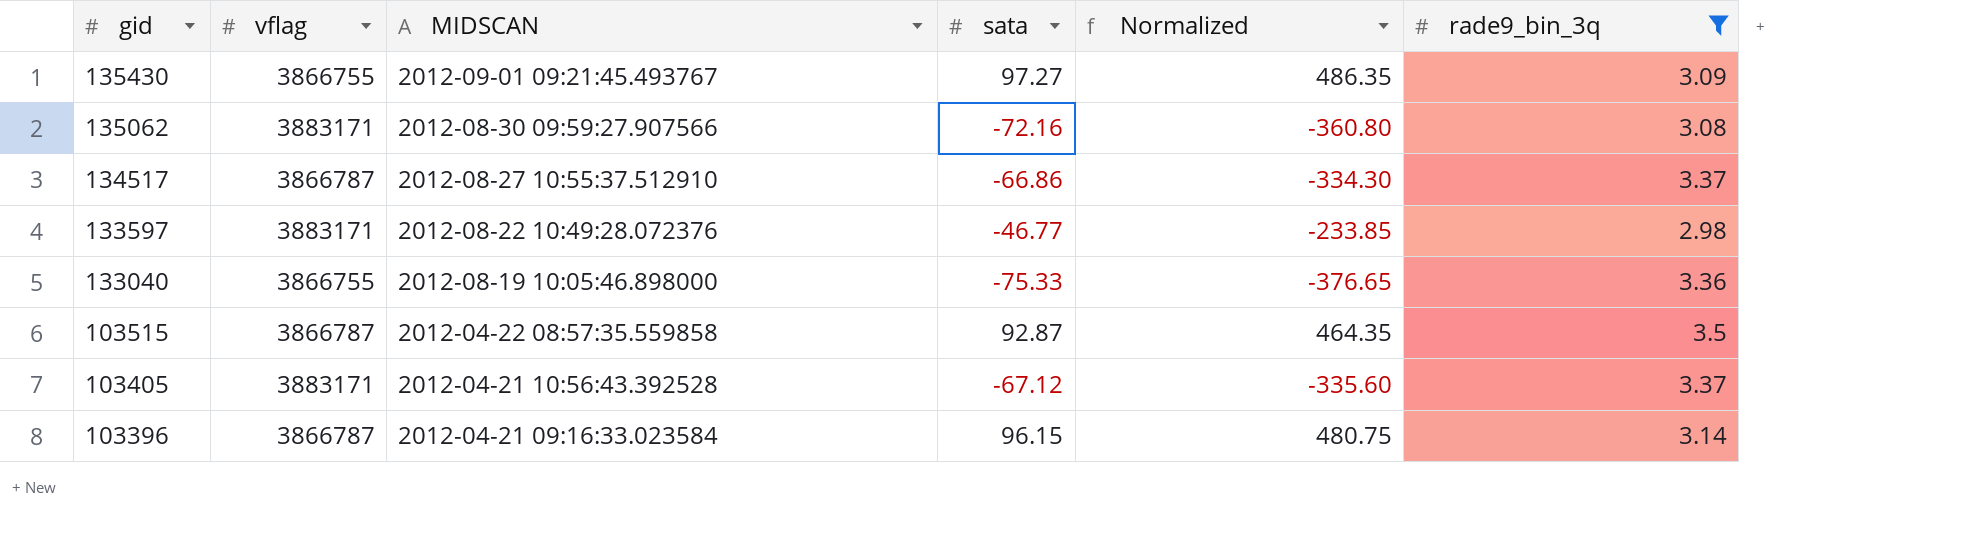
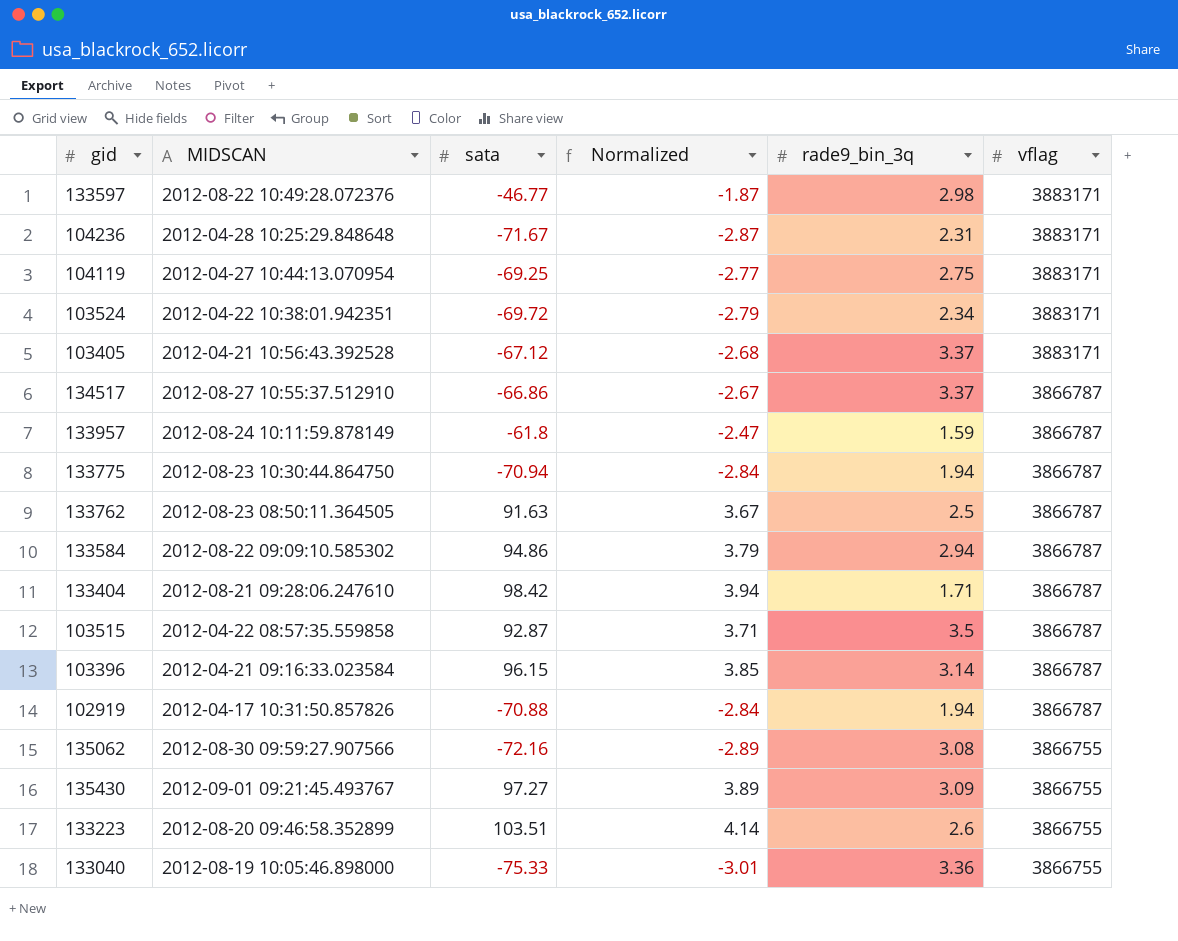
filter: rade9_bin_3q >= 2.98 -> none
row order: gid descending -> vflag descending
column Normalized | formula: [sata] * 5 -> [sata] * 0.04
column vflag | position: 2 -> 6
135062 | vflag: 3883171 -> 3866755

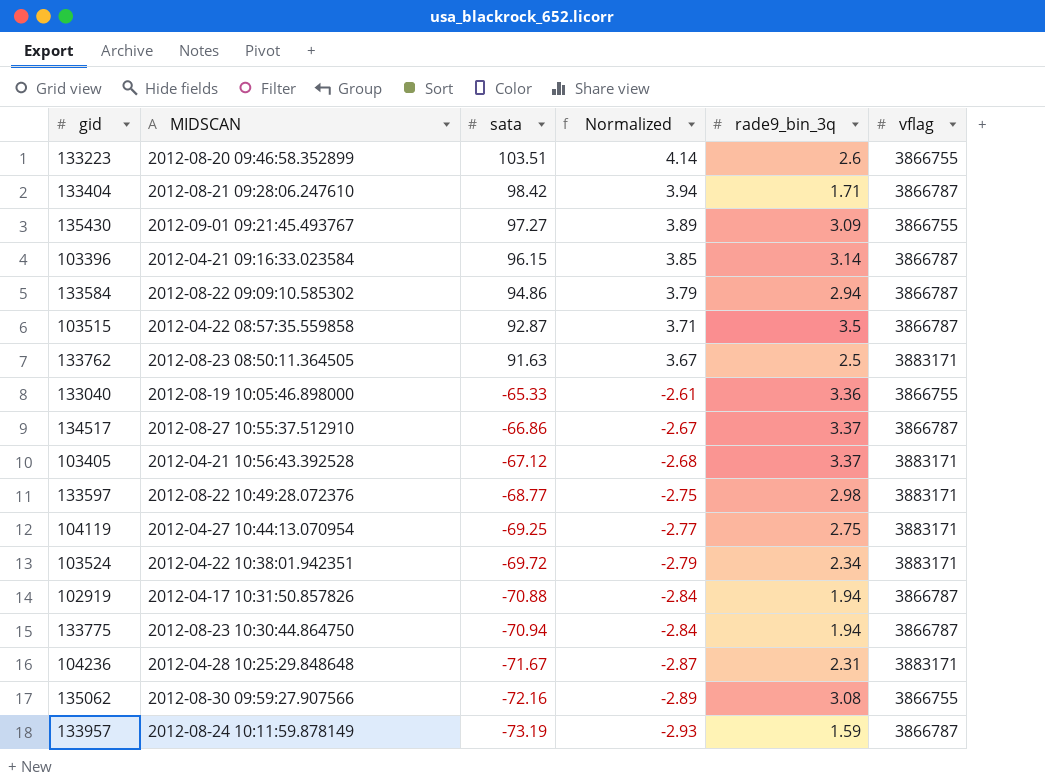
row order: vflag descending -> sata descending
133762 | vflag: 3866787 -> 3883171
133040 | sata: -75.33 -> -65.33
133040 | Normalized: -3.01 -> -2.61
133597 | sata: -46.77 -> -68.77
133597 | Normalized: -1.87 -> -2.75
133957 | sata: -61.8 -> -73.19
133957 | Normalized: -2.47 -> -2.93

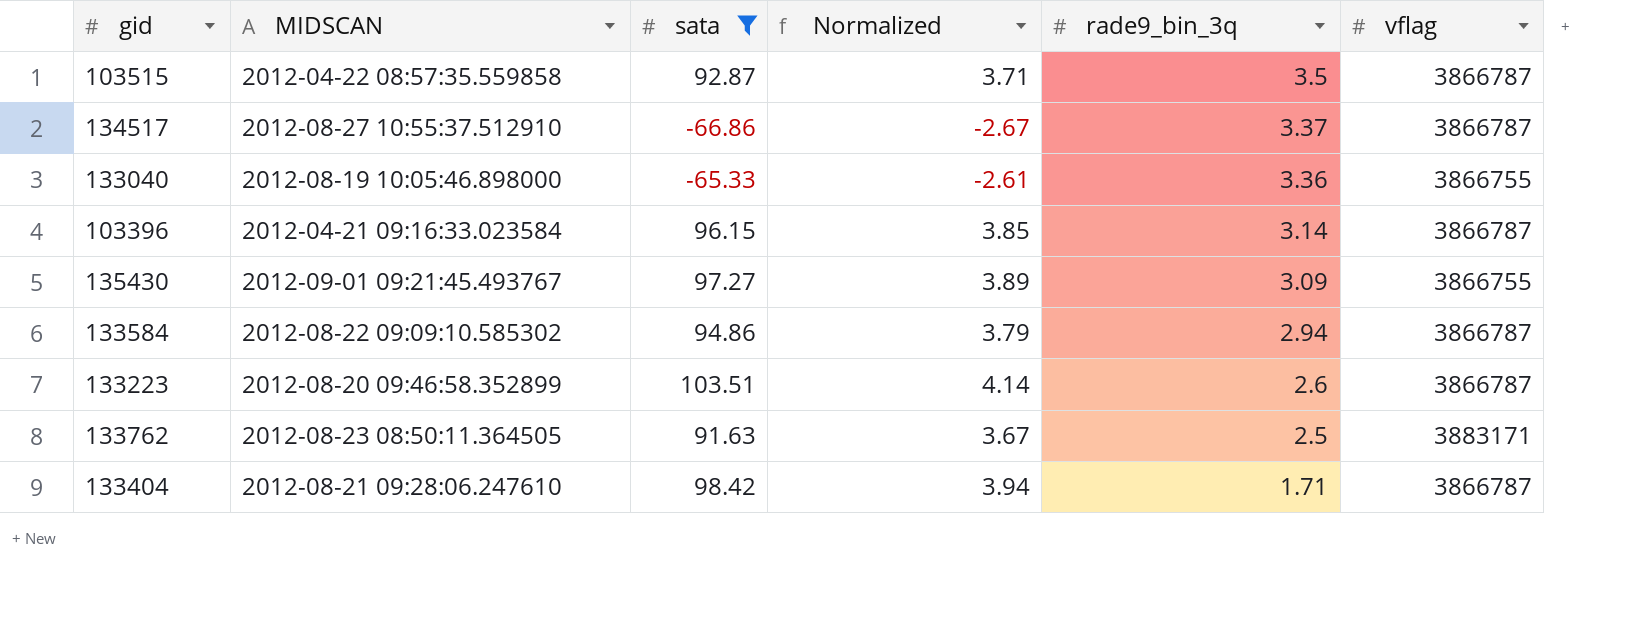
filter: none -> sata >= -66.86
row order: sata descending -> rade9_bin_3q descending
133223 | vflag: 3866755 -> 3866787

